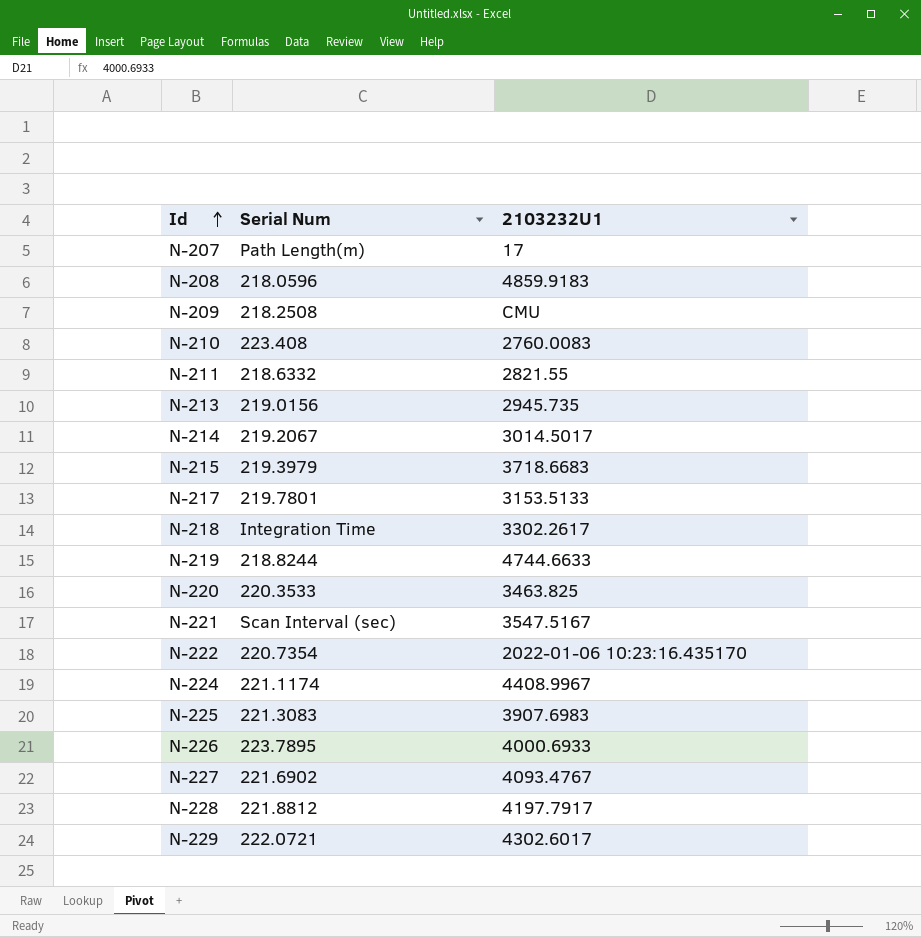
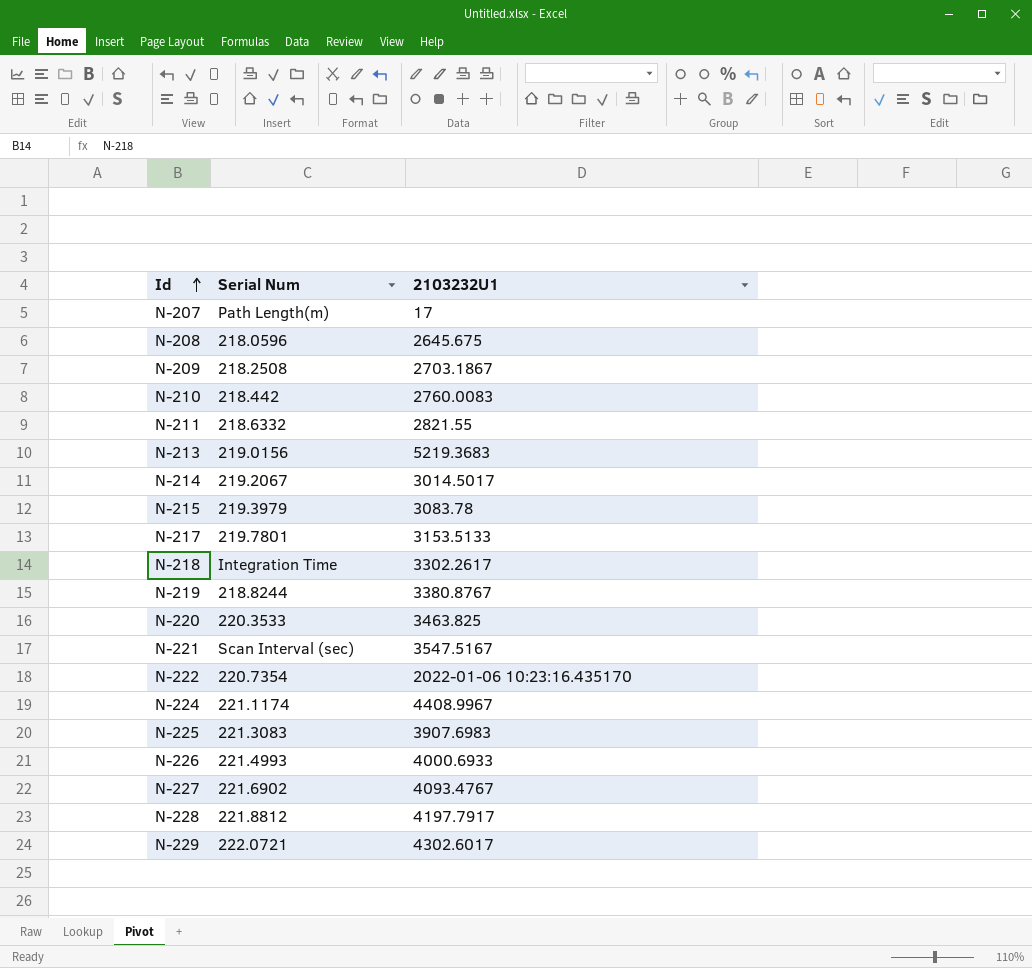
N-208 | 2103232U1: 4859.9183 -> 2645.675
N-209 | 2103232U1: CMU -> 2703.1867
N-210 | Serial Num: 223.408 -> 218.442
N-213 | 2103232U1: 2945.735 -> 5219.3683
N-215 | 2103232U1: 3718.6683 -> 3083.78
N-219 | 2103232U1: 4744.6633 -> 3380.8767
N-226 | Serial Num: 223.7895 -> 221.4993

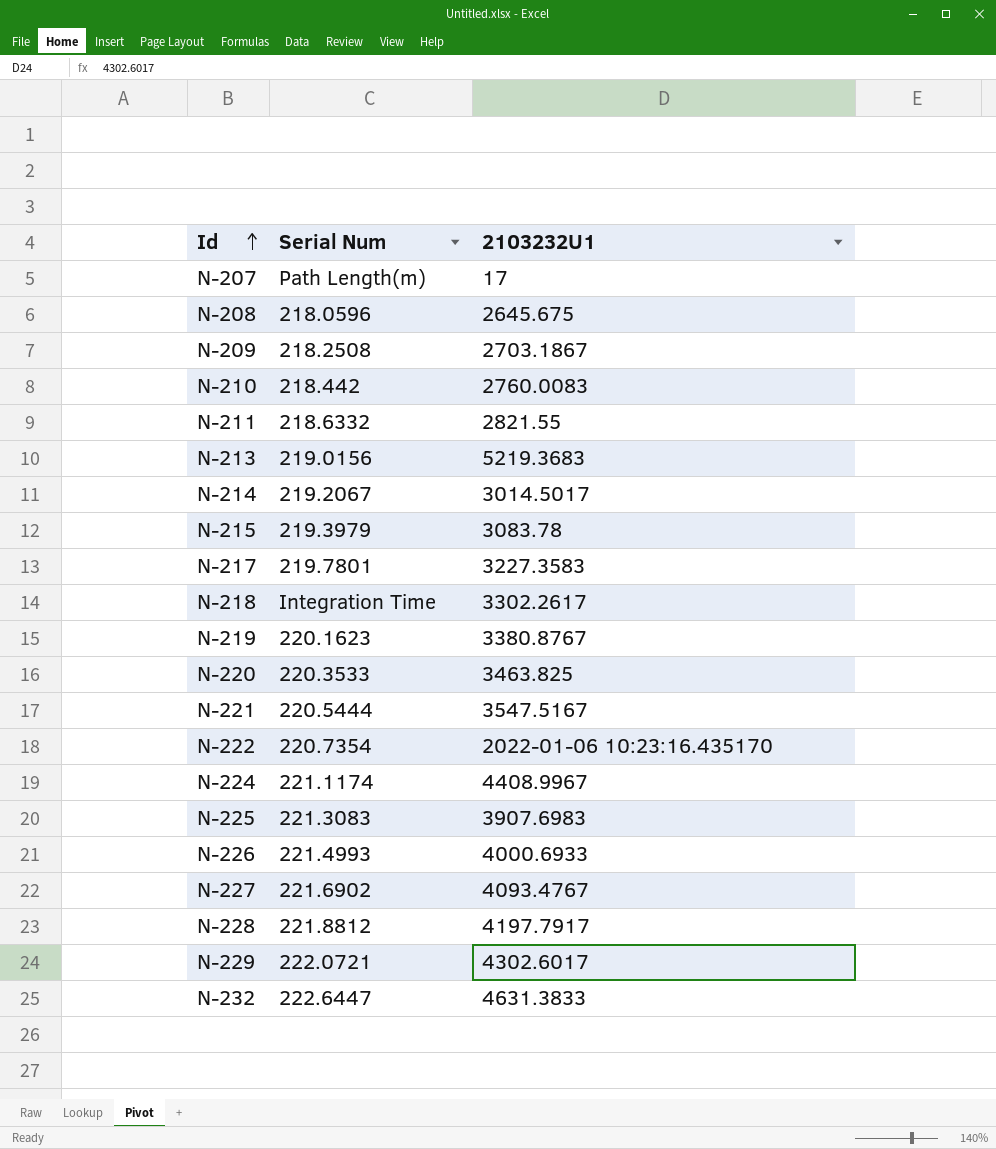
N-217 | 2103232U1: 3153.5133 -> 3227.3583
N-219 | Serial Num: 218.8244 -> 220.1623
N-221 | Serial Num: Scan Interval (sec) -> 220.5444
row N-232: none -> 222.6447 | 4631.3833

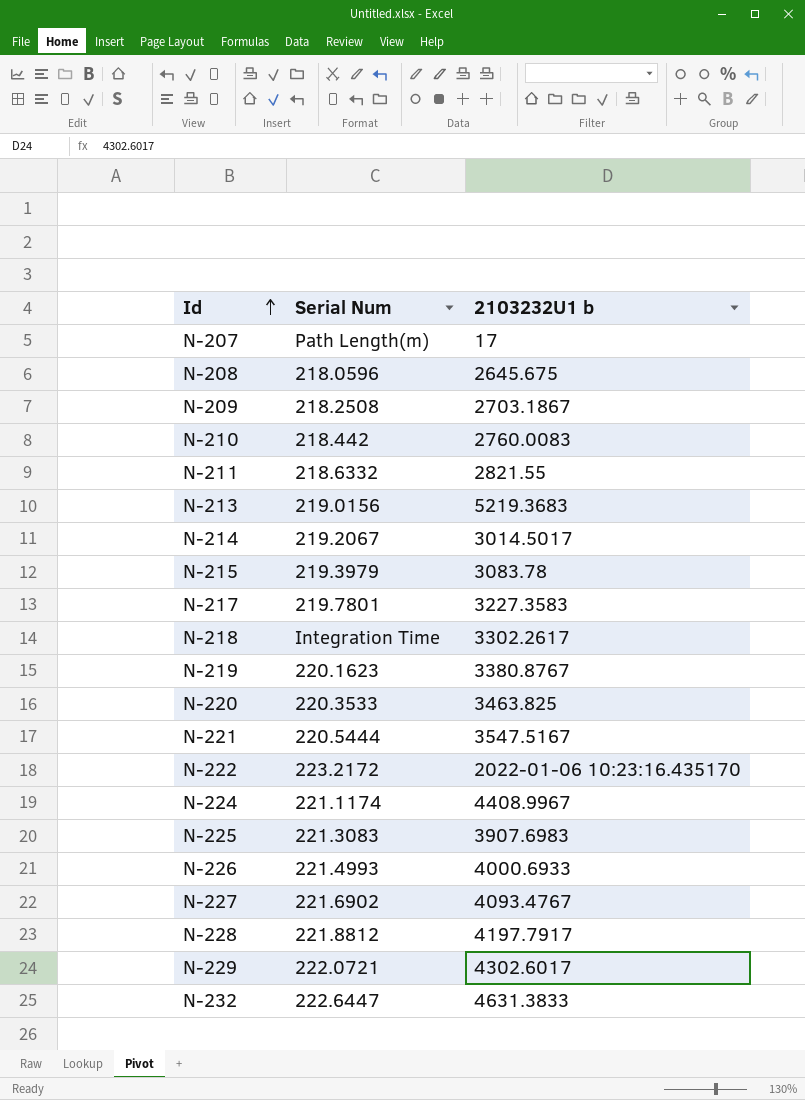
column name: 2103232U1 -> 2103232U1 b
N-222 | Serial Num: 220.7354 -> 223.2172

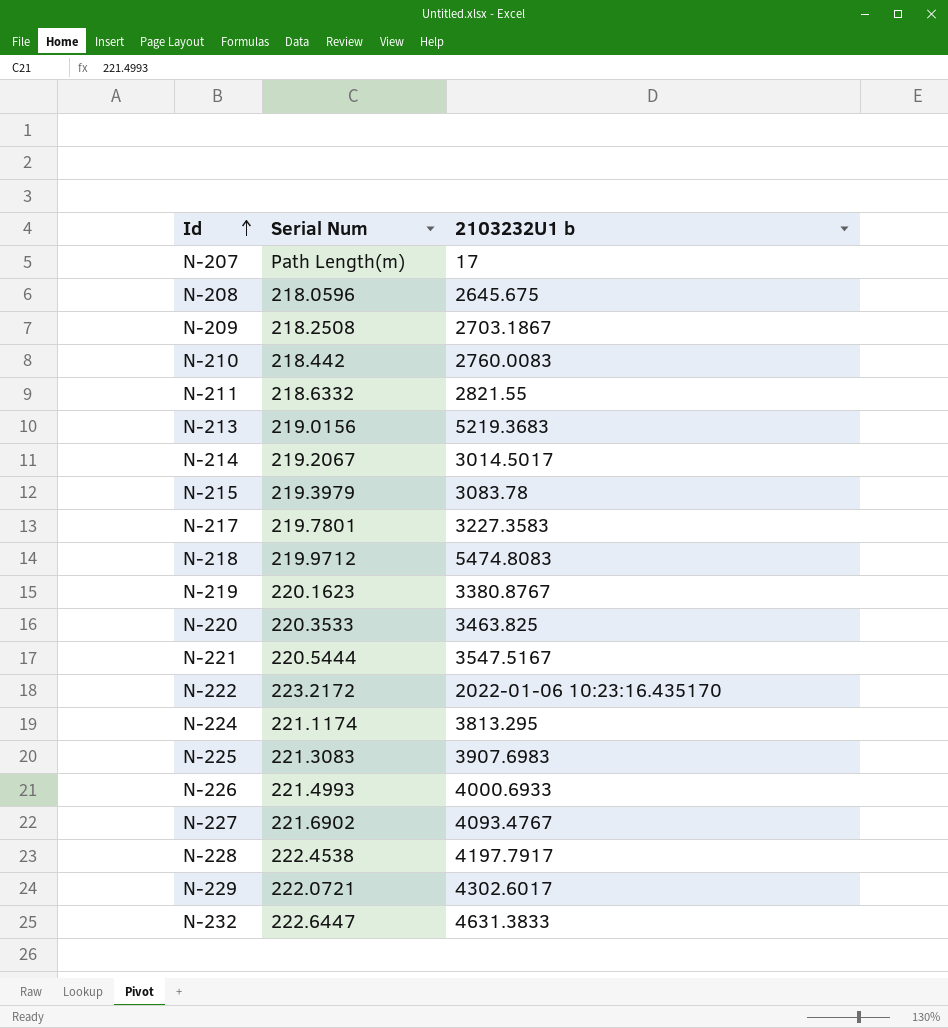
N-218 | Serial Num: Integration Time -> 219.9712
N-218 | 2103232U1 b: 3302.2617 -> 5474.8083
N-224 | 2103232U1 b: 4408.9967 -> 3813.295
N-228 | Serial Num: 221.8812 -> 222.4538

